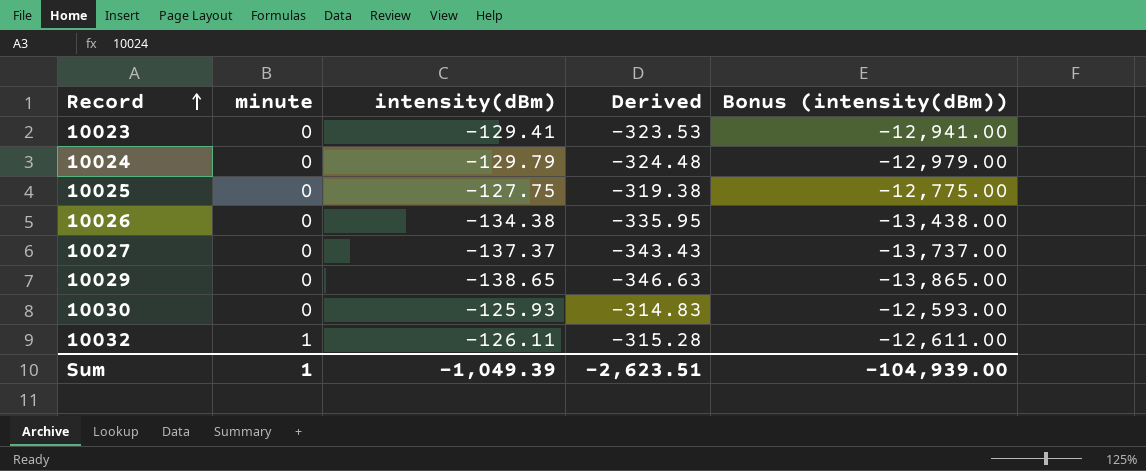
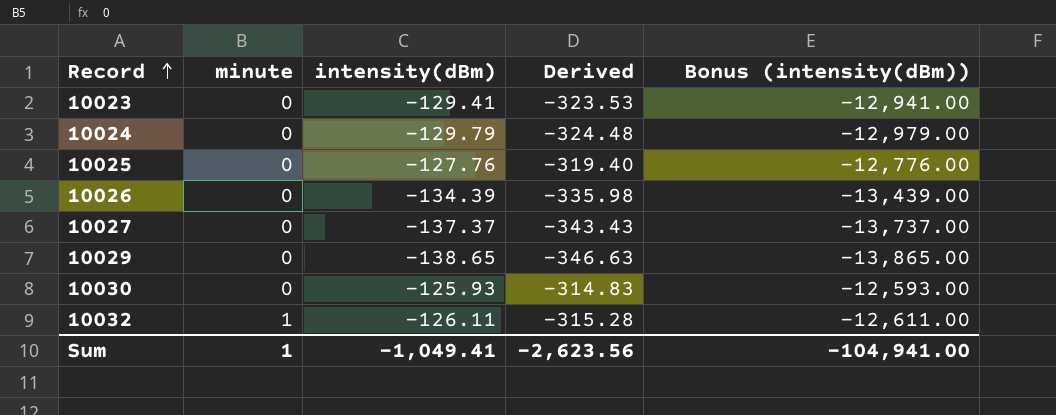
10025 | intensity(dBm): -127.75 -> -127.76
10025 | Derived: -319.38 -> -319.40
10025 | Bonus (intensity(dBm)): -12,775.00 -> -12,776.00
10026 | intensity(dBm): -134.38 -> -134.39
10026 | Derived: -335.95 -> -335.98
10026 | Bonus (intensity(dBm)): -13,438.00 -> -13,439.00
Sum | intensity(dBm): -1,049.39 -> -1,049.41
Sum | Derived: -2,623.51 -> -2,623.56
Sum | Bonus (intensity(dBm)): -104,939.00 -> -104,941.00

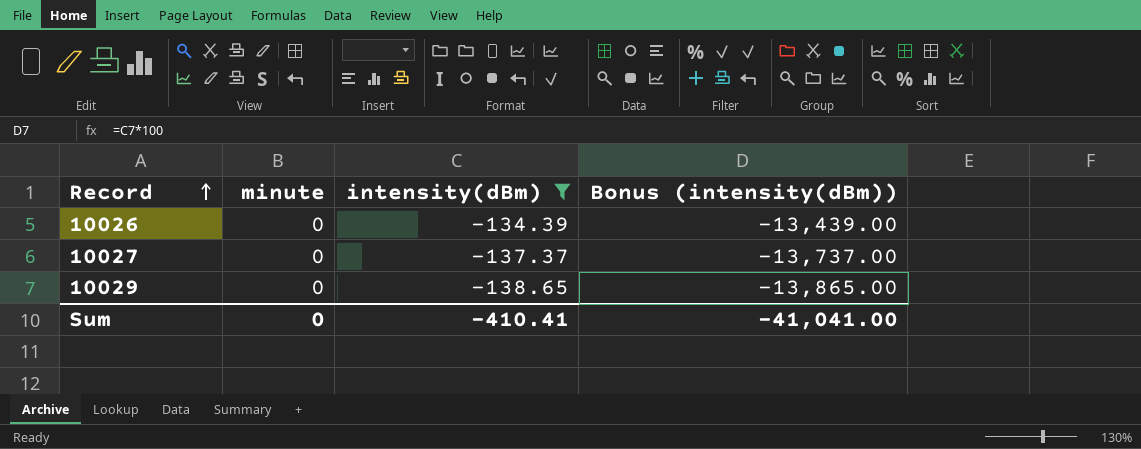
filter: none -> intensity(dBm) <= -134.39
column Derived | formula: [intensity(dBm)] * 2.5 -> none
Sum | minute: 1 -> 0
Sum | intensity(dBm): -1,049.41 -> -410.41
Sum | Bonus (intensity(dBm)): -104,941.00 -> -41,041.00

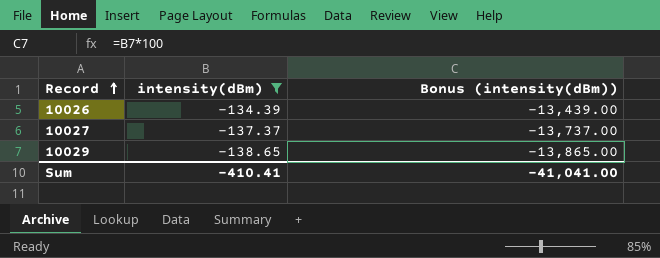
column minute | position: 2 -> none

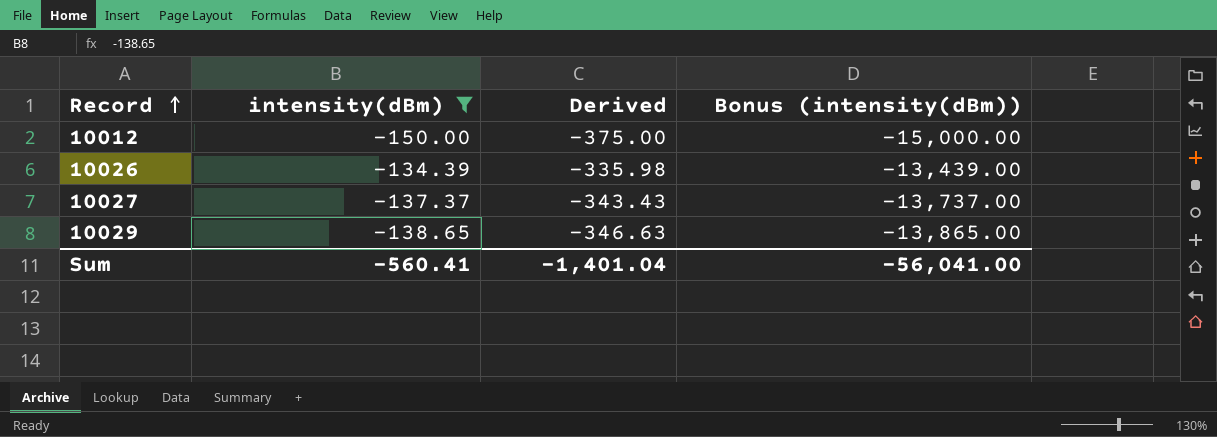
column Derived | formula: none -> [intensity(dBm)] * 2.5
row 10012: none -> -150.00 | -375.00 | -15,000.00
Sum | intensity(dBm): -410.41 -> -560.41
Sum | Bonus (intensity(dBm)): -41,041.00 -> -56,041.00

